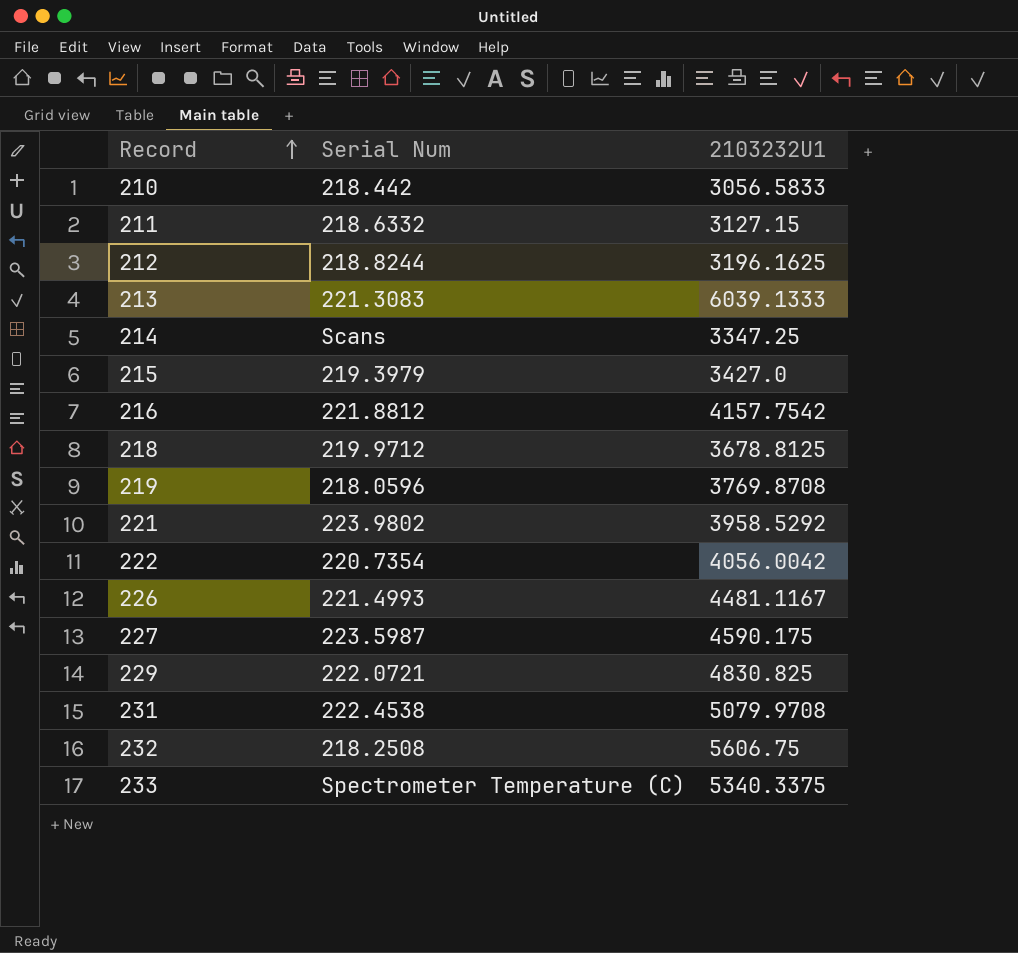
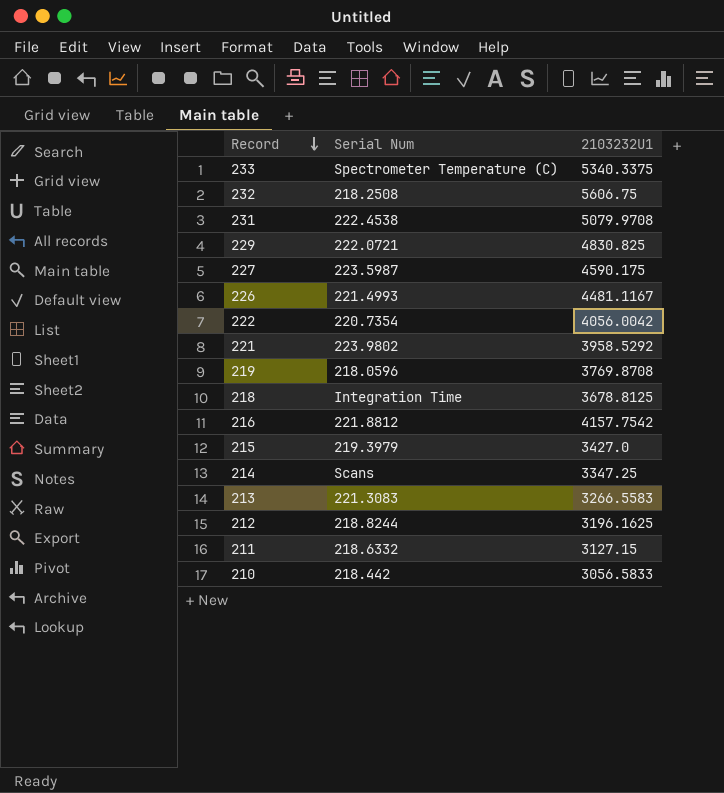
row order: Record ascending -> Record descending
218 | Serial Num: 219.9712 -> Integration Time
213 | 2103232U1: 6039.1333 -> 3266.5583

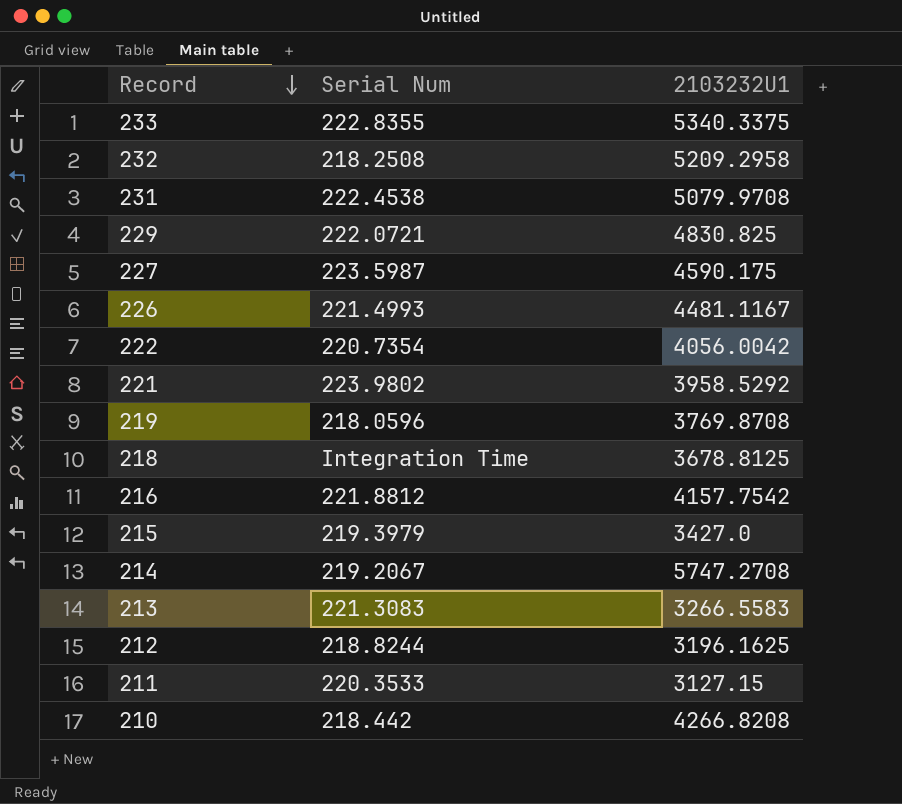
233 | Serial Num: Spectrometer Temperature (C) -> 222.8355
232 | 2103232U1: 5606.75 -> 5209.2958
214 | Serial Num: Scans -> 219.2067
214 | 2103232U1: 3347.25 -> 5747.2708
211 | Serial Num: 218.6332 -> 220.3533
210 | 2103232U1: 3056.5833 -> 4266.8208

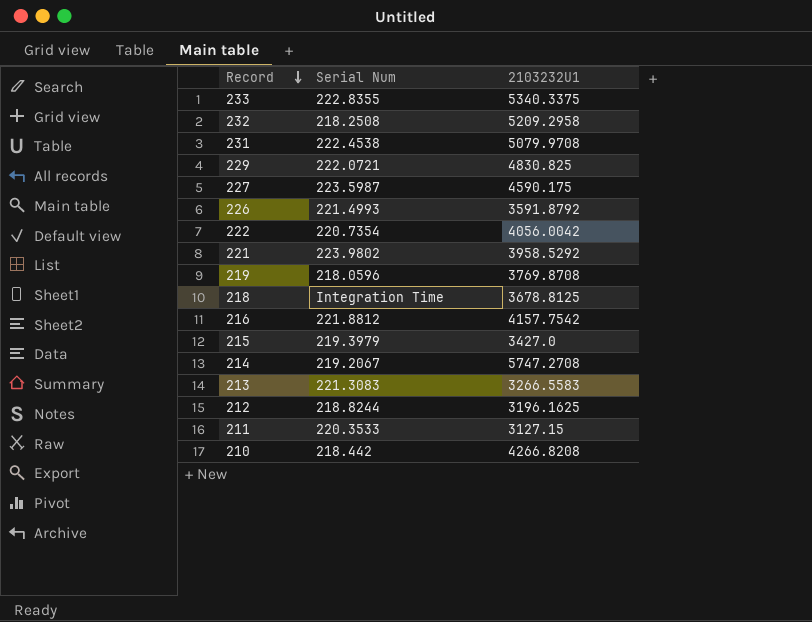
226 | 2103232U1: 4481.1167 -> 3591.8792

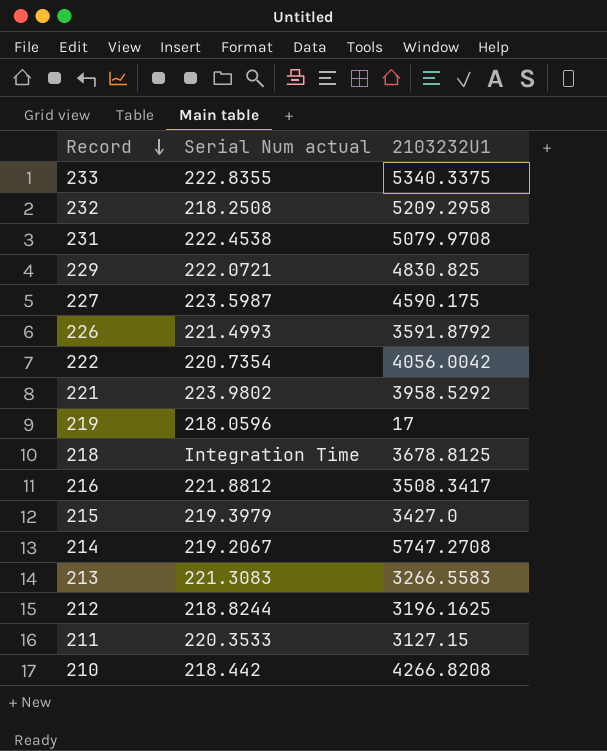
column name: Serial Num -> Serial Num actual
219 | 2103232U1: 3769.8708 -> 17
216 | 2103232U1: 4157.7542 -> 3508.3417

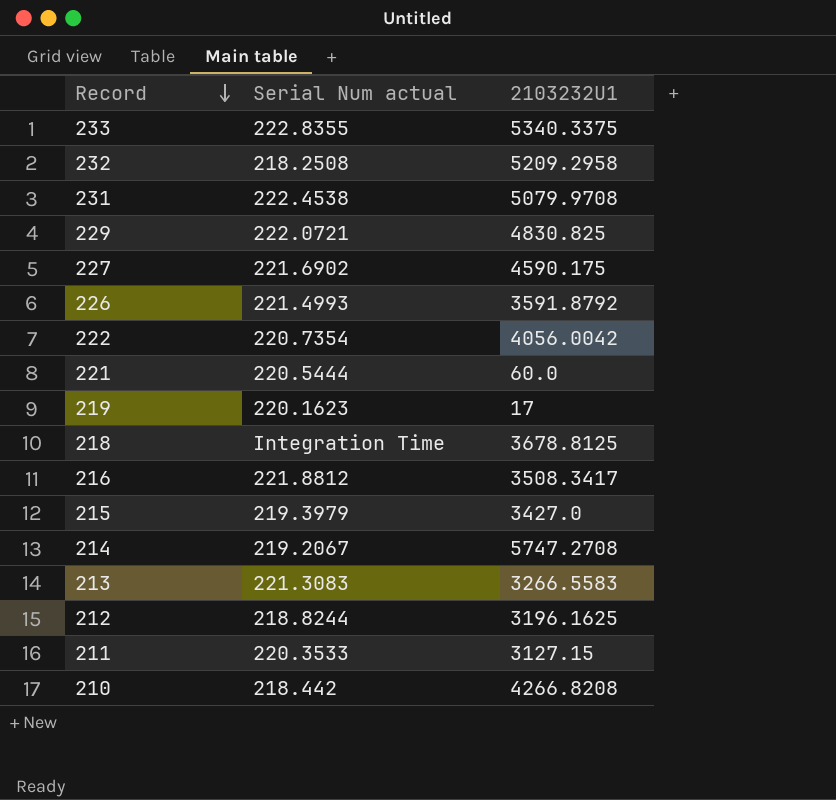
227 | Serial Num actual: 223.5987 -> 221.6902
221 | Serial Num actual: 223.9802 -> 220.5444
221 | 2103232U1: 3958.5292 -> 60.0
219 | Serial Num actual: 218.0596 -> 220.1623

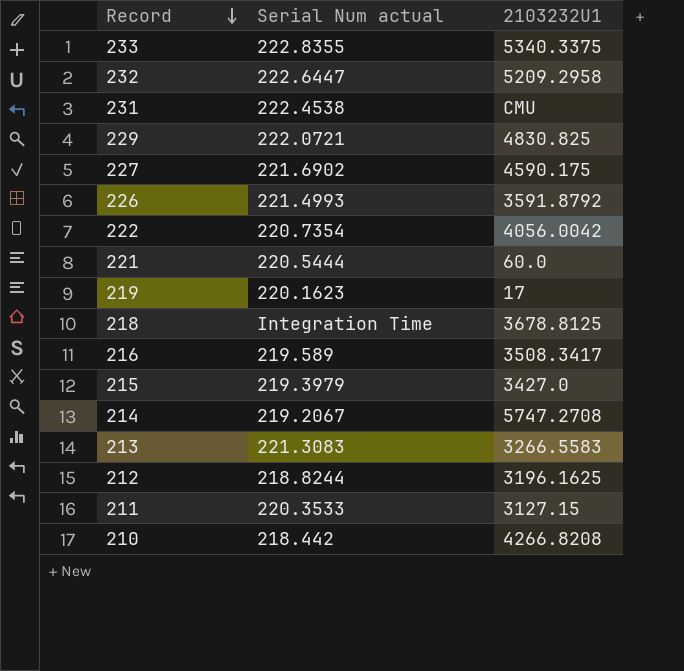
232 | Serial Num actual: 218.2508 -> 222.6447
231 | 2103232U1: 5079.9708 -> CMU
216 | Serial Num actual: 221.8812 -> 219.589

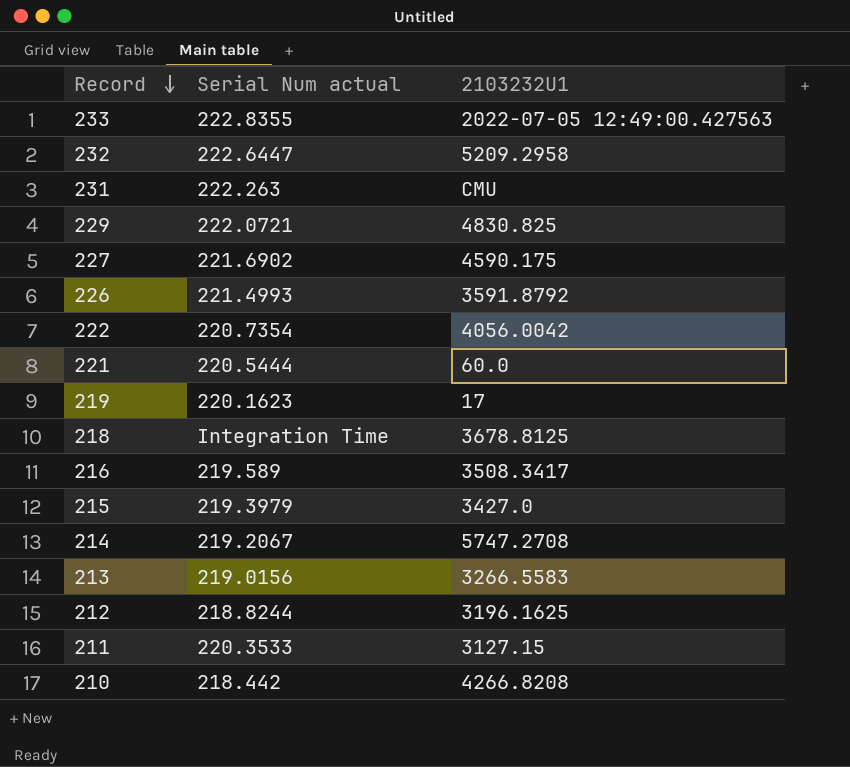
233 | 2103232U1: 5340.3375 -> 2022-07-05 12:49:00.427563
231 | Serial Num actual: 222.4538 -> 222.263
213 | Serial Num actual: 221.3083 -> 219.0156

